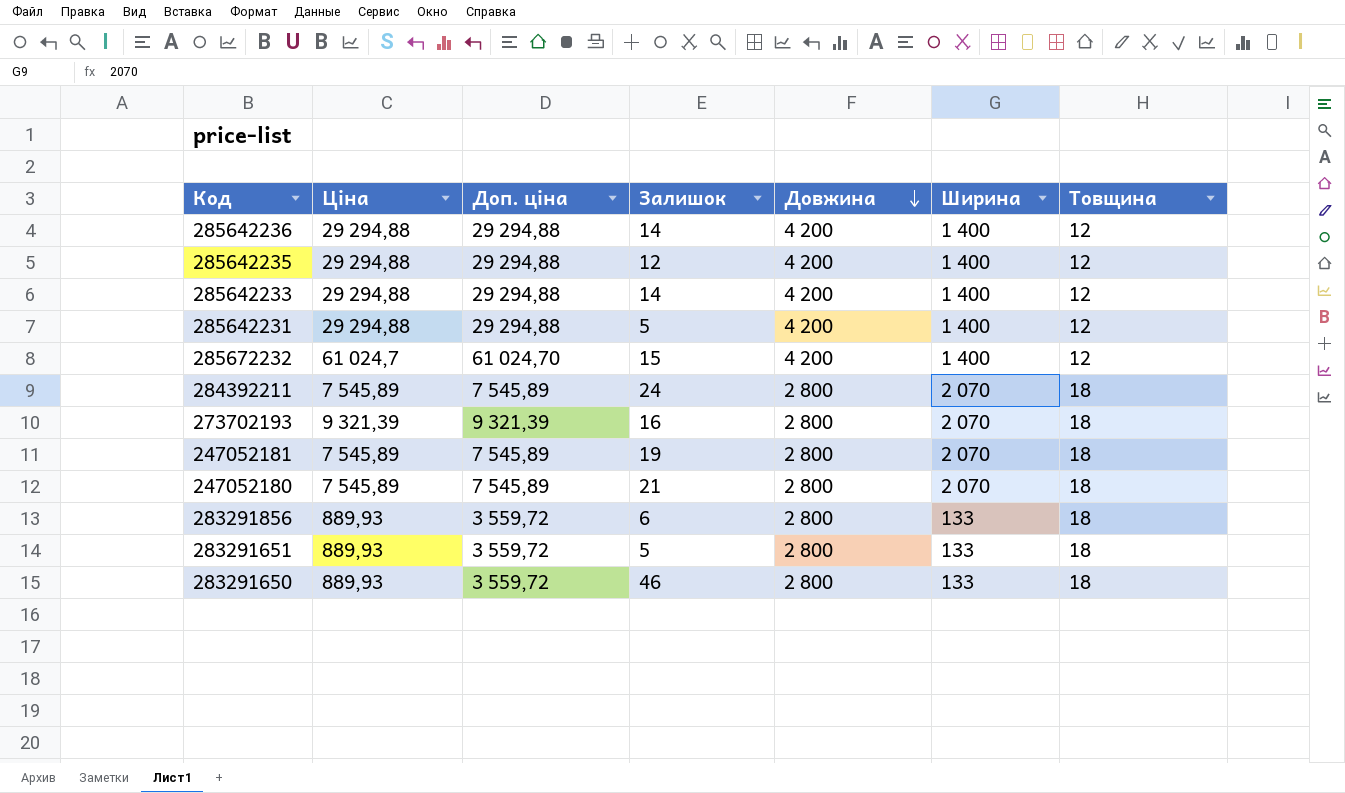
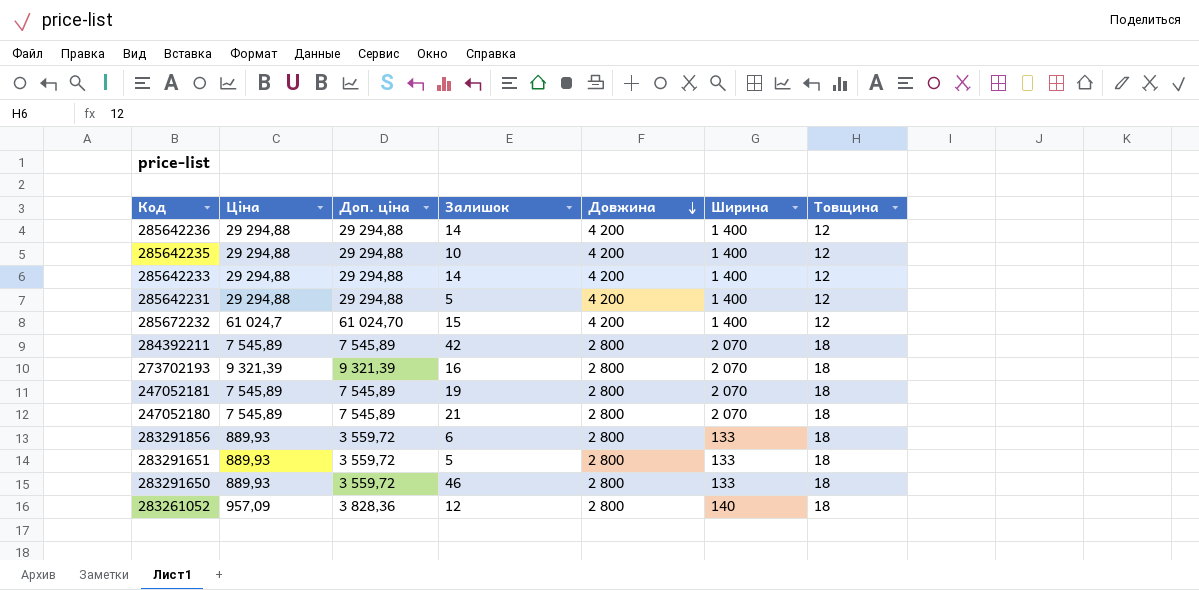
285642235 | Залишок: 12 -> 10
284392211 | Залишок: 24 -> 42
row 283261052: none -> 957,09 | 3 828,36 | 12 | 2 800 | 140 | 18

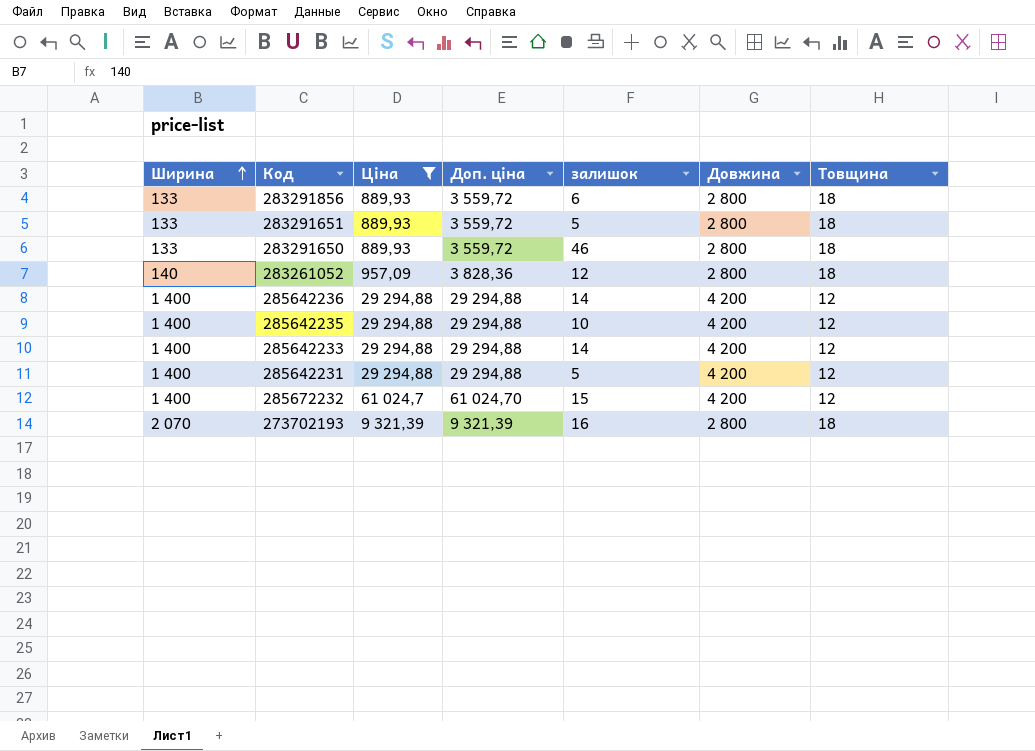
filter: none -> Ціна != 7 545,89
row order: Довжина descending -> Ширина ascending
column Ширина | position: 6 -> 1
column name: Залишок -> залишок

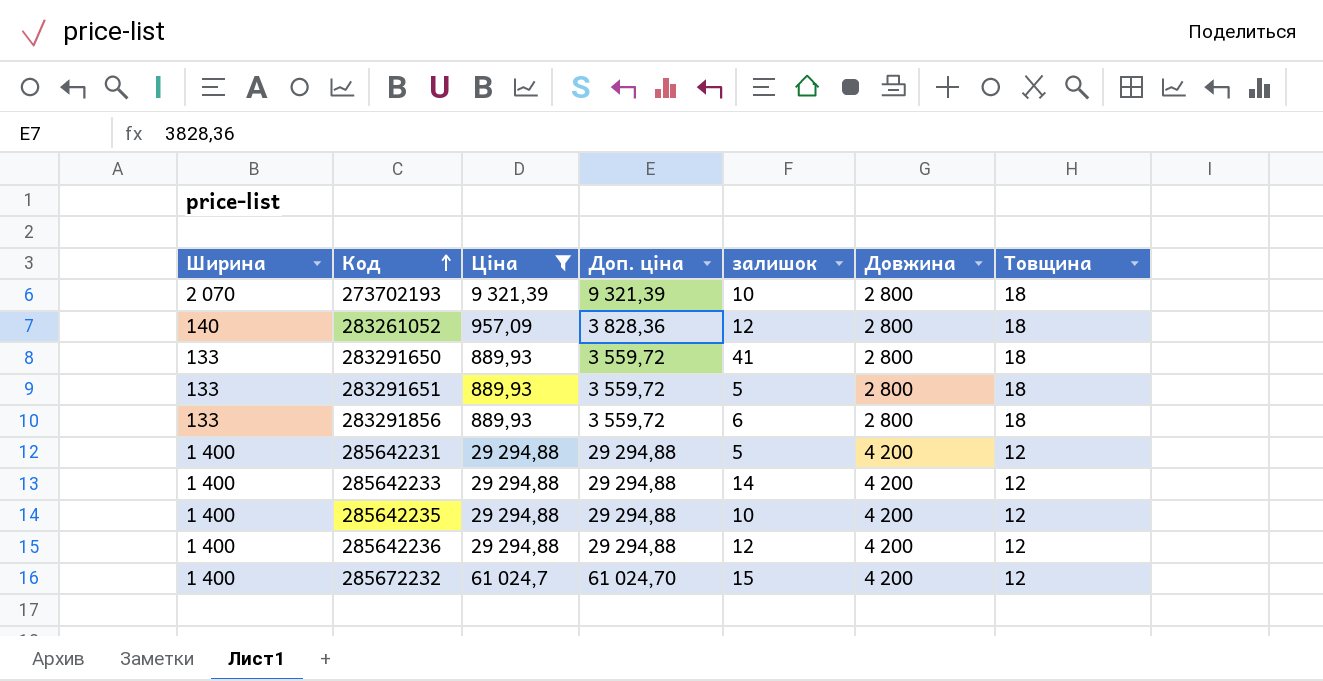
row order: Ширина ascending -> Код ascending
273702193 | залишок: 16 -> 10
283291650 | залишок: 46 -> 41
285642236 | залишок: 14 -> 12

